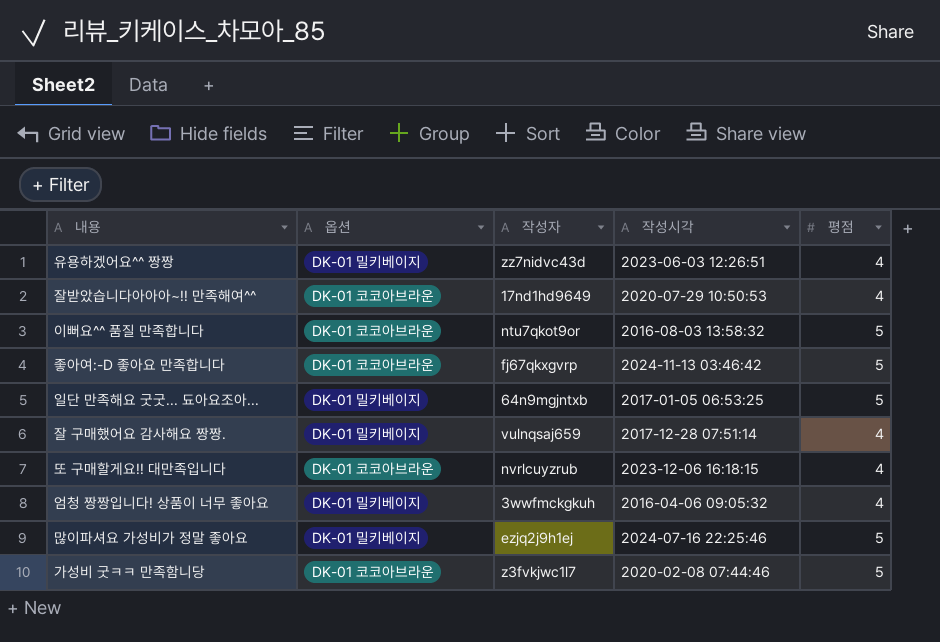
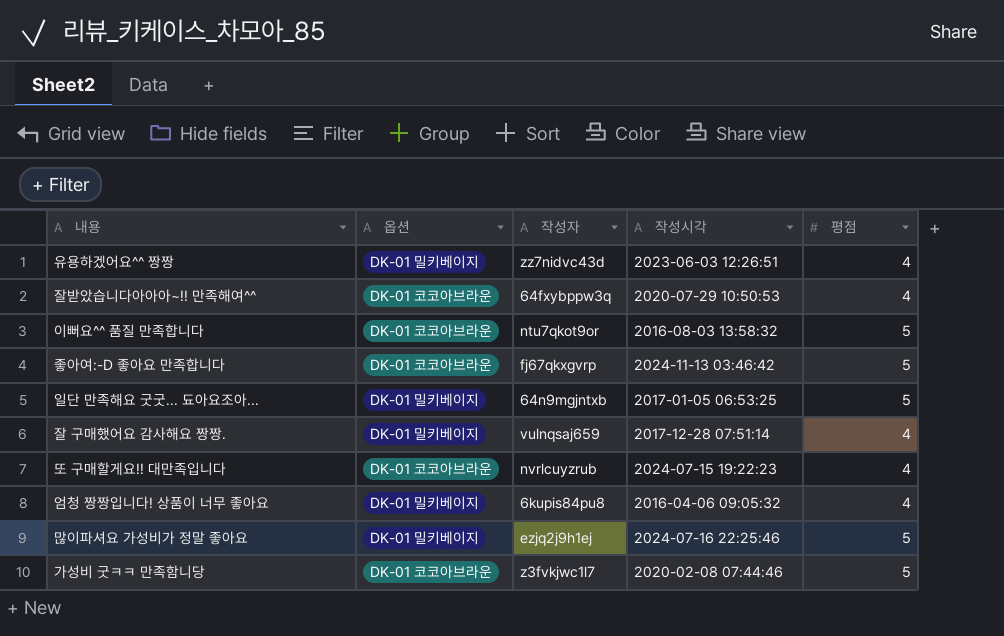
잘받았습니다아아아~!! 만족해여^^ | 작성자: 17nd1hd9649 -> 64fxybppw3q
또 구매할게요!! 대만족입니다 | 작성시각: 2023-12-06 16:18:15 -> 2024-07-15 19:22:23
엄청 짱짱입니다! 상품이 너무 좋아요 | 작성자: 3wwfmckgkuh -> 6kupis84pu8

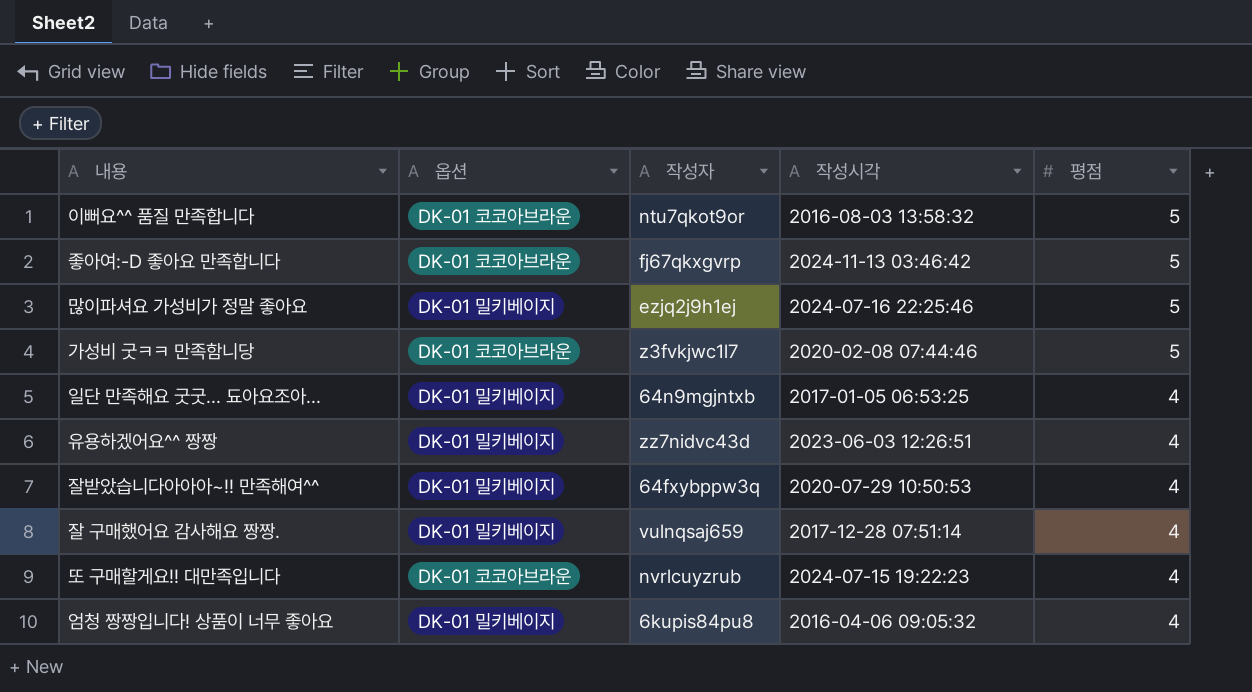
row order: none -> 평점 descending
일단 만족해요 굿굿... 됴아요조아... | 평점: 5 -> 4
잘받았습니다아아아~!! 만족해여^^ | 옵션: DK-01 코코아브라운 -> DK-01 밀키베이지

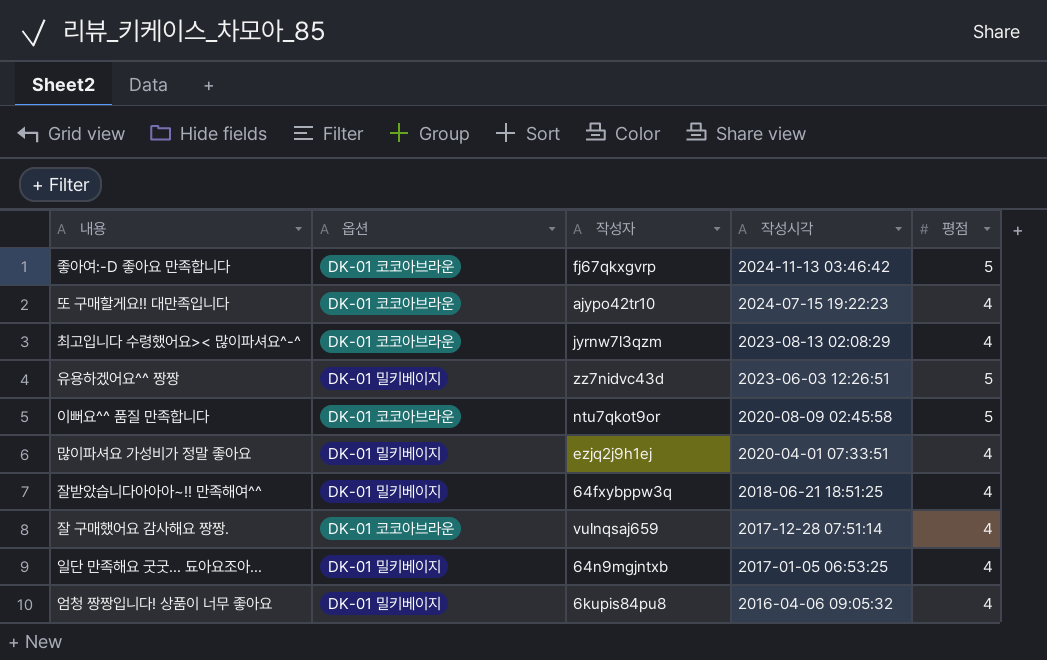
row order: 평점 descending -> 작성시각 descending
row 가성비 굿ㅋㅋ 만족함니당: DK-01 코코아브라운 | z3fvkjwc1l7 | 2020-02-08 07:44:46 | 5 -> none
또 구매할게요!! 대만족입니다 | 작성자: nvrlcuyzrub -> ajypo42tr10
row 최고입니다 수령했어요>< 많이파셔요^-^: none -> DK-01 코코아브라운 | jyrnw7l3qzm | 2023-08-13 02:08:29 | 4
유용하겠어요^^ 짱짱 | 평점: 4 -> 5
이뻐요^^ 품질 만족합니다 | 작성시각: 2016-08-03 13:58:32 -> 2020-08-09 02:45:58
많이파셔요 가성비가 정말 좋아요 | 작성시각: 2024-07-16 22:25:46 -> 2020-04-01 07:33:51
많이파셔요 가성비가 정말 좋아요 | 평점: 5 -> 4
잘받았습니다아아아~!! 만족해여^^ | 작성시각: 2020-07-29 10:50:53 -> 2018-06-21 18:51:25
잘 구매했어요 감사해요 짱짱. | 옵션: DK-01 밀키베이지 -> DK-01 코코아브라운

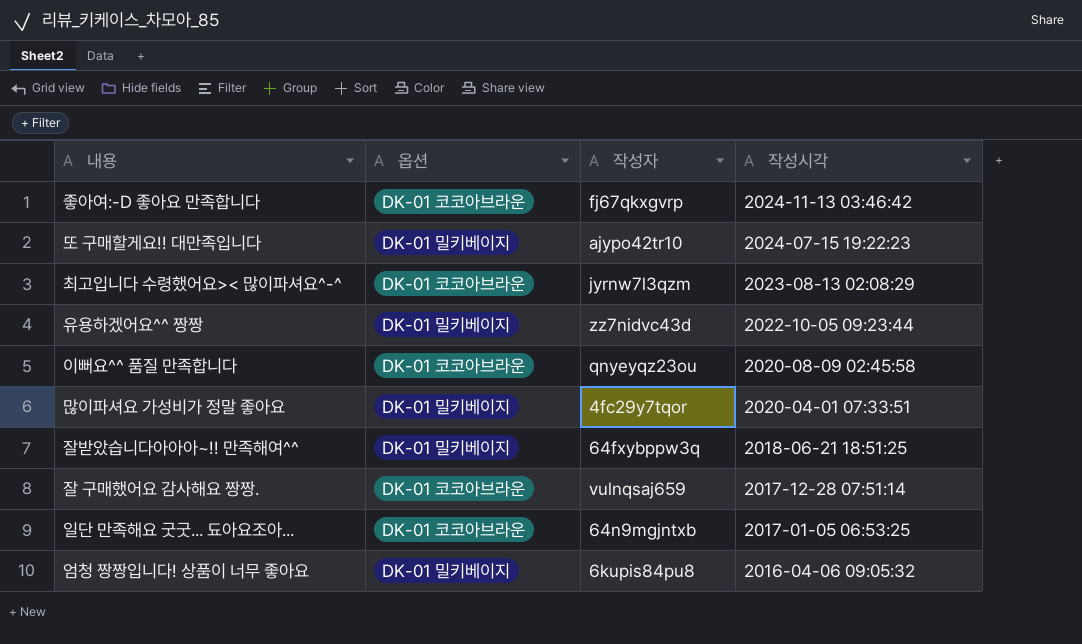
column 평점 | position: 5 -> none
또 구매할게요!! 대만족입니다 | 옵션: DK-01 코코아브라운 -> DK-01 밀키베이지
유용하겠어요^^ 짱짱 | 작성시각: 2023-06-03 12:26:51 -> 2022-10-05 09:23:44
이뻐요^^ 품질 만족합니다 | 작성자: ntu7qkot9or -> qnyeyqz23ou
많이파셔요 가성비가 정말 좋아요 | 작성자: ezjq2j9h1ej -> 4fc29y7tqor
일단 만족해요 굿굿... 됴아요조아... | 옵션: DK-01 밀키베이지 -> DK-01 코코아브라운

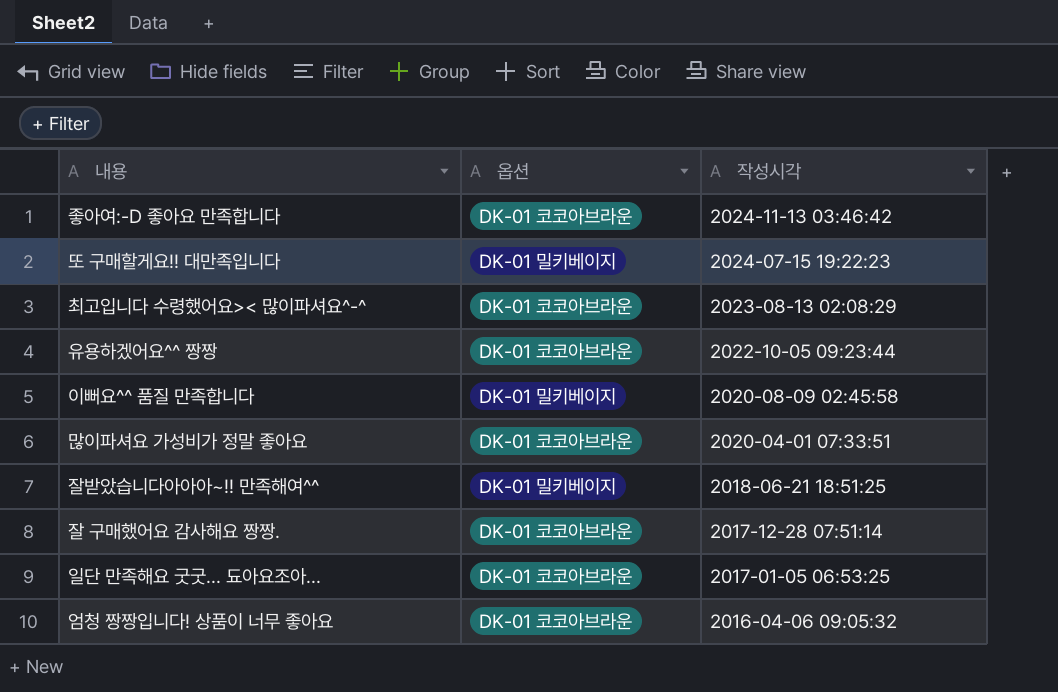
column 작성자 | position: 3 -> none
유용하겠어요^^ 짱짱 | 옵션: DK-01 밀키베이지 -> DK-01 코코아브라운
이뻐요^^ 품질 만족합니다 | 옵션: DK-01 코코아브라운 -> DK-01 밀키베이지
많이파셔요 가성비가 정말 좋아요 | 옵션: DK-01 밀키베이지 -> DK-01 코코아브라운
엄청 짱짱입니다! 상품이 너무 좋아요 | 옵션: DK-01 밀키베이지 -> DK-01 코코아브라운

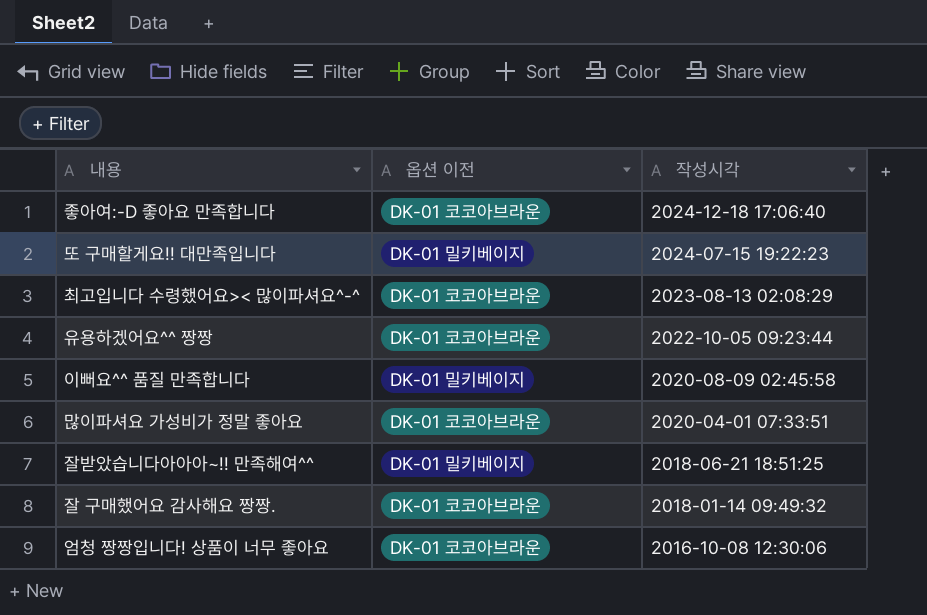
column name: 옵션 -> 옵션 이전
row 일단 만족해요 굿굿... 됴아요조아...: DK-01 코코아브라운 | 2017-01-05 06:53:25 -> none
좋아여:-D 좋아요 만족합니다 | 작성시각: 2024-11-13 03:46:42 -> 2024-12-18 17:06:40
잘 구매했어요 감사해요 짱짱. | 작성시각: 2017-12-28 07:51:14 -> 2018-01-14 09:49:32
엄청 짱짱입니다! 상품이 너무 좋아요 | 작성시각: 2016-04-06 09:05:32 -> 2016-10-08 12:30:06

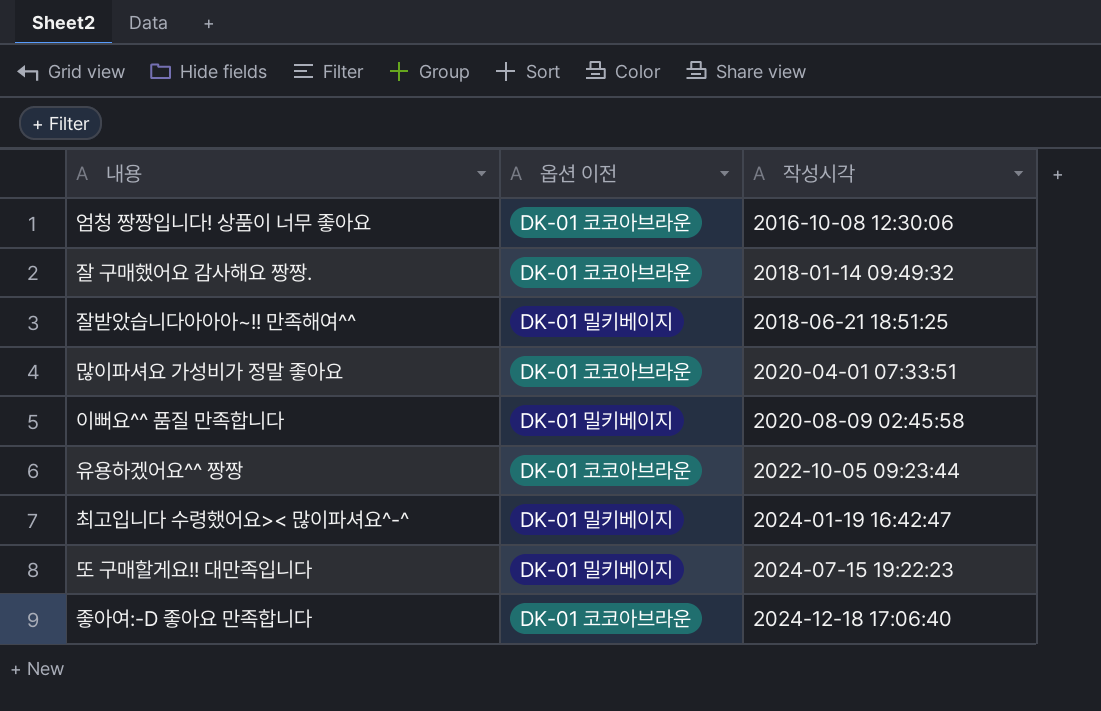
row order: 작성시각 descending -> 작성시각 ascending
최고입니다 수령했어요>< 많이파셔요^-^ | 옵션 이전: DK-01 코코아브라운 -> DK-01 밀키베이지
최고입니다 수령했어요>< 많이파셔요^-^ | 작성시각: 2023-08-13 02:08:29 -> 2024-01-19 16:42:47

